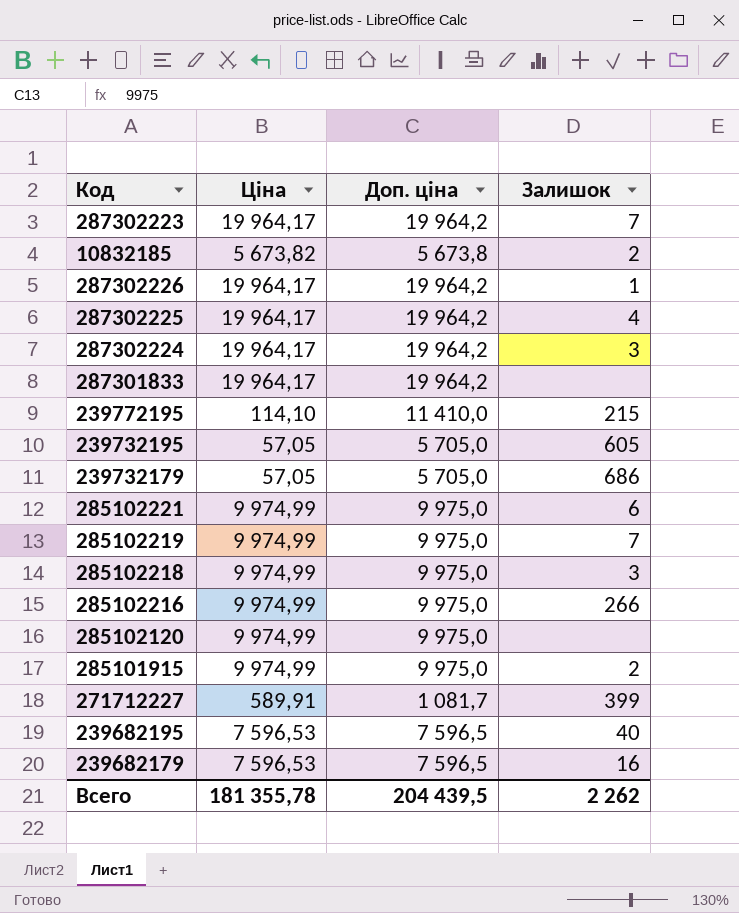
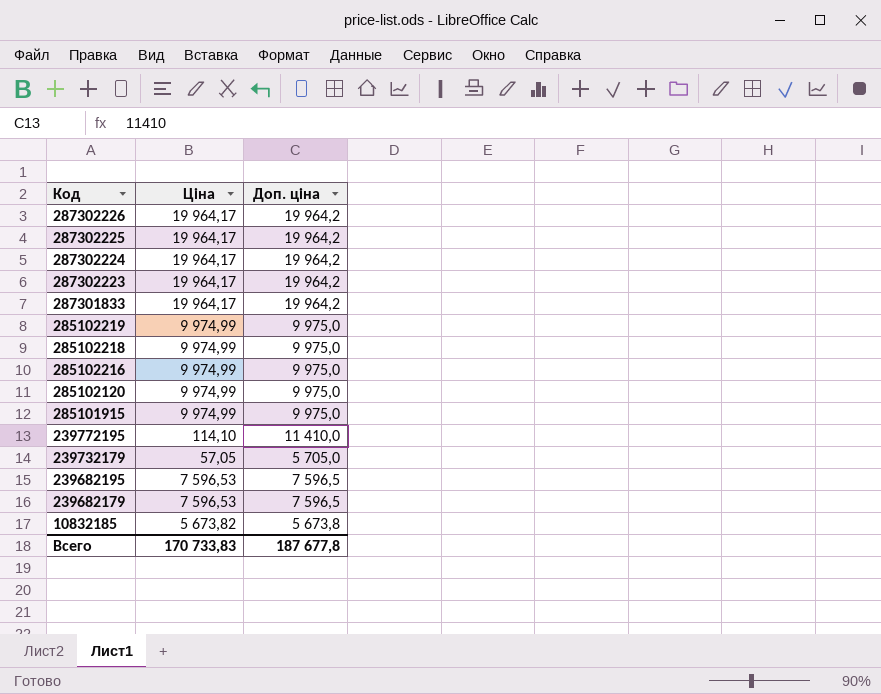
row order: none -> Код descending
column Залишок | position: 4 -> none
row 239732195: 57,05 | 5 705,0 | 605 -> none
row 285102221: 9 974,99 | 9 975,0 | 6 -> none
row 271712227: 589,91 | 1 081,7 | 399 -> none
Всего | Ціна: 181 355,78 -> 170 733,83
Всего | Доп. ціна: 204 439,5 -> 187 677,8

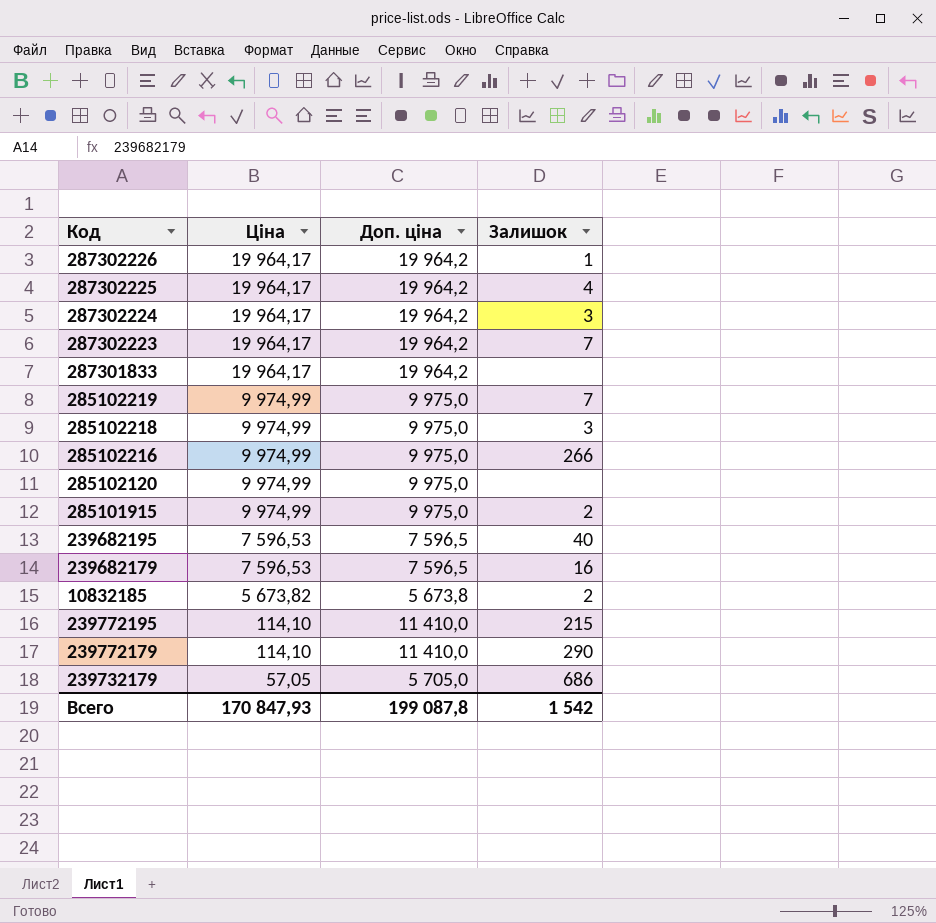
row order: Код descending -> Ціна descending
column Залишок | position: none -> 4
row 239772179: none -> 114,10 | 11 410,0 | 290
Всего | Ціна: 170 733,83 -> 170 847,93
Всего | Доп. ціна: 187 677,8 -> 199 087,8

